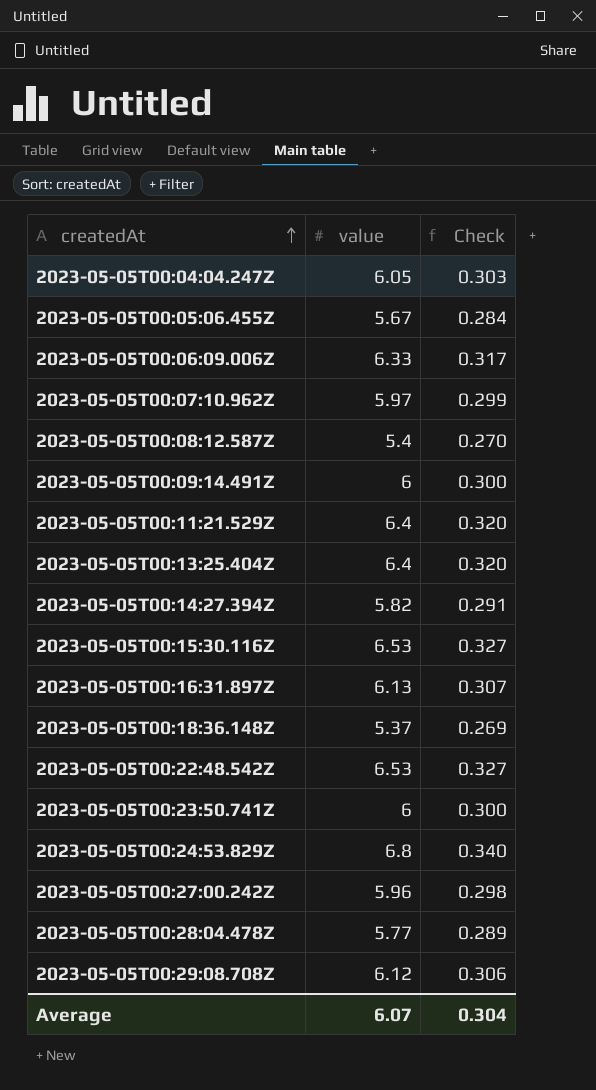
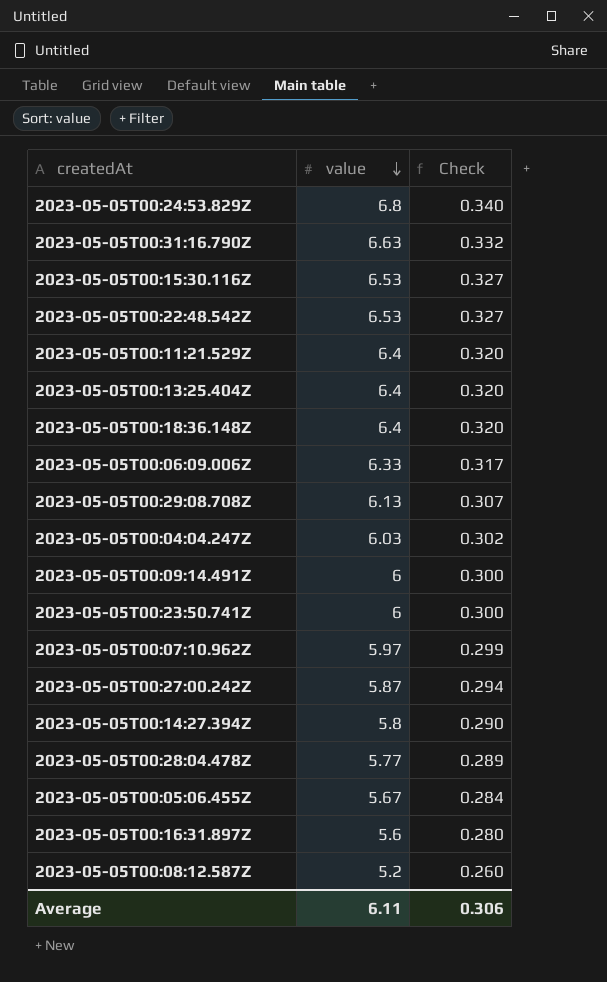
row order: createdAt ascending -> value descending
row 2023-05-05T00:31:16.790Z: none -> 6.63 | 0.332
2023-05-05T00:18:36.148Z | value: 5.37 -> 6.4
2023-05-05T00:18:36.148Z | Check: 0.269 -> 0.320
2023-05-05T00:29:08.708Z | value: 6.12 -> 6.13
2023-05-05T00:29:08.708Z | Check: 0.306 -> 0.307
2023-05-05T00:04:04.247Z | value: 6.05 -> 6.03
2023-05-05T00:04:04.247Z | Check: 0.303 -> 0.302
2023-05-05T00:27:00.242Z | value: 5.96 -> 5.87
2023-05-05T00:27:00.242Z | Check: 0.298 -> 0.294
2023-05-05T00:14:27.394Z | value: 5.82 -> 5.8
2023-05-05T00:14:27.394Z | Check: 0.291 -> 0.290
2023-05-05T00:16:31.897Z | value: 6.13 -> 5.6
2023-05-05T00:16:31.897Z | Check: 0.307 -> 0.280
2023-05-05T00:08:12.587Z | value: 5.4 -> 5.2
2023-05-05T00:08:12.587Z | Check: 0.270 -> 0.260
Average | value: 6.07 -> 6.11
Average | Check: 0.304 -> 0.306

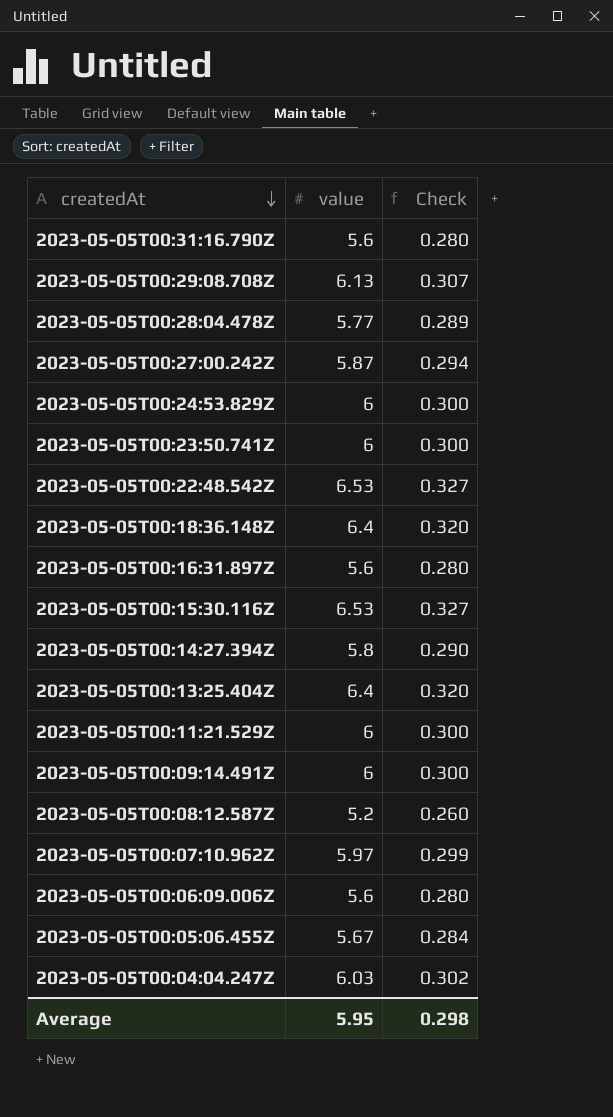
row order: value descending -> createdAt descending
2023-05-05T00:31:16.790Z | value: 6.63 -> 5.6
2023-05-05T00:31:16.790Z | Check: 0.332 -> 0.280
2023-05-05T00:24:53.829Z | value: 6.8 -> 6
2023-05-05T00:24:53.829Z | Check: 0.340 -> 0.300
2023-05-05T00:11:21.529Z | value: 6.4 -> 6
2023-05-05T00:11:21.529Z | Check: 0.320 -> 0.300
2023-05-05T00:06:09.006Z | value: 6.33 -> 5.6
2023-05-05T00:06:09.006Z | Check: 0.317 -> 0.280
Average | value: 6.11 -> 5.95
Average | Check: 0.306 -> 0.298

